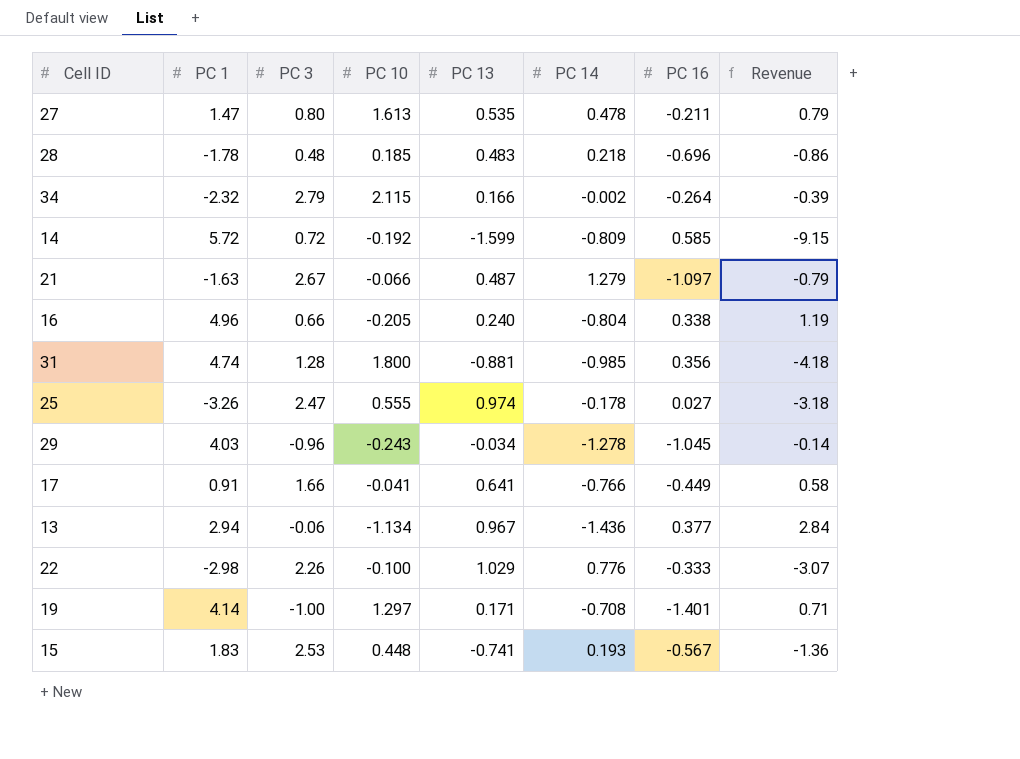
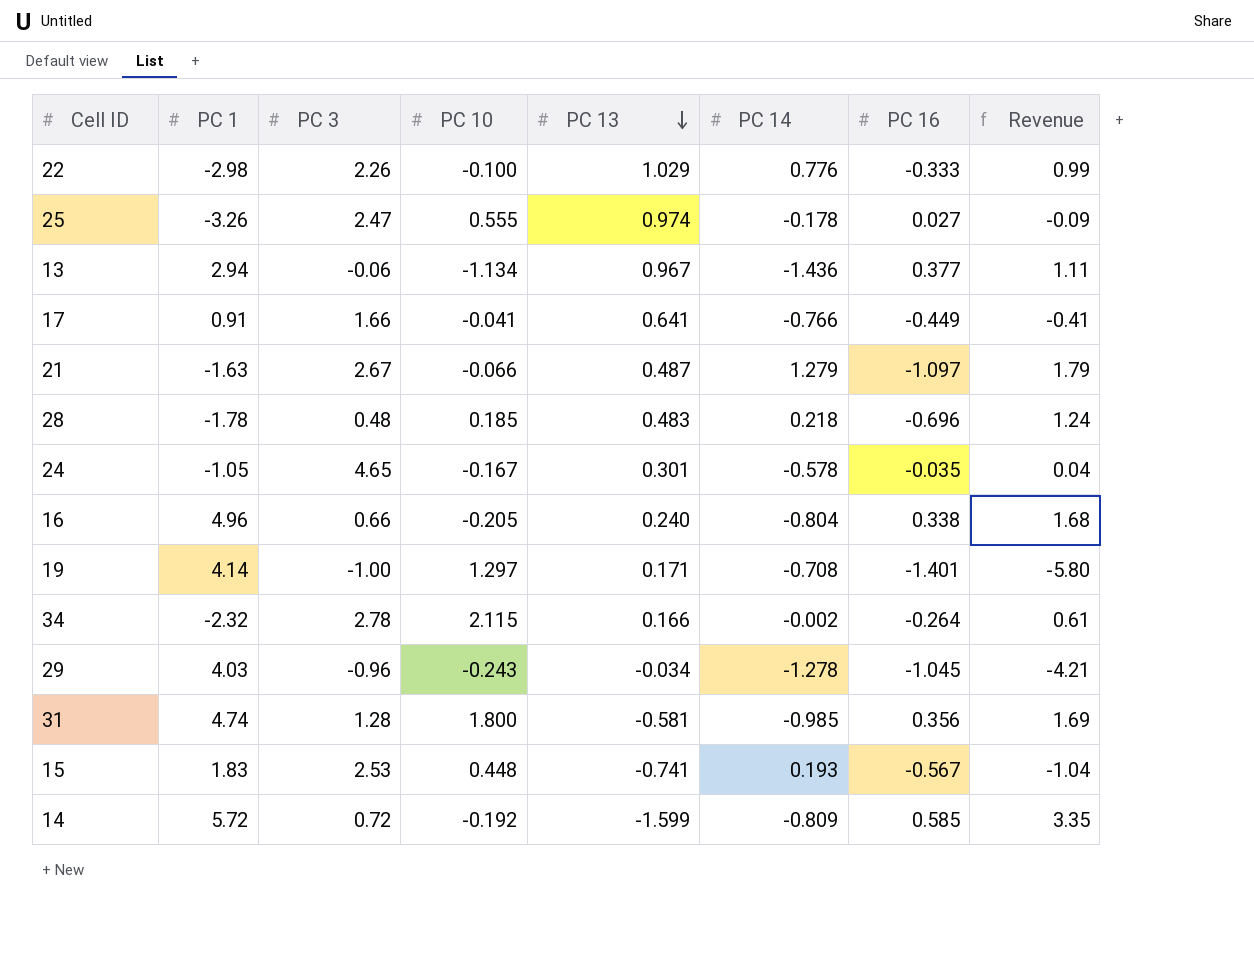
row order: none -> PC 13 descending
column Revenue | formula: [PC 1] * [PC 13] -> [PC 1] * [PC 16]
row 27: 1.47 | 0.80 | 1.613 | 0.535 | 0.478 | -0.211 | 0.79 -> none
row 24: none -> -1.05 | 4.65 | -0.167 | 0.301 | -0.578 | -0.035 | 0.04
34 | PC 3: 2.79 -> 2.78
31 | PC 13: -0.881 -> -0.581

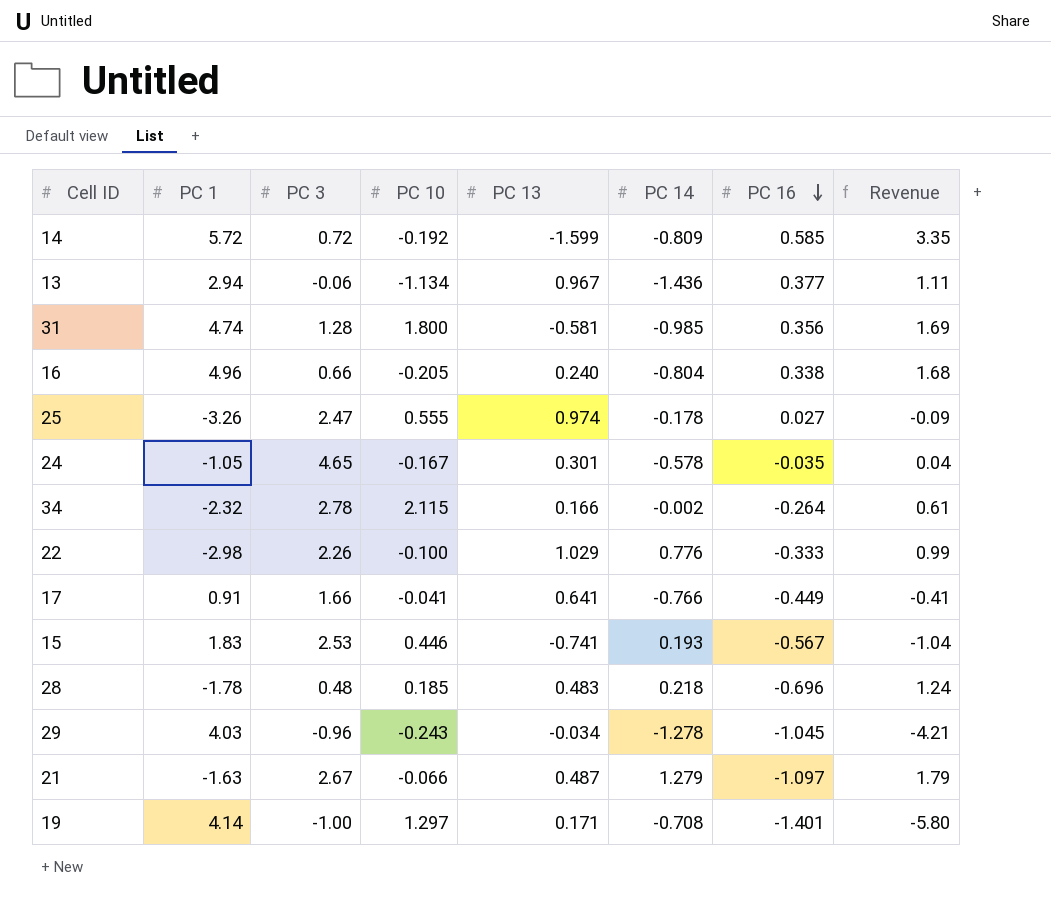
row order: PC 13 descending -> PC 16 descending
15 | PC 10: 0.448 -> 0.446

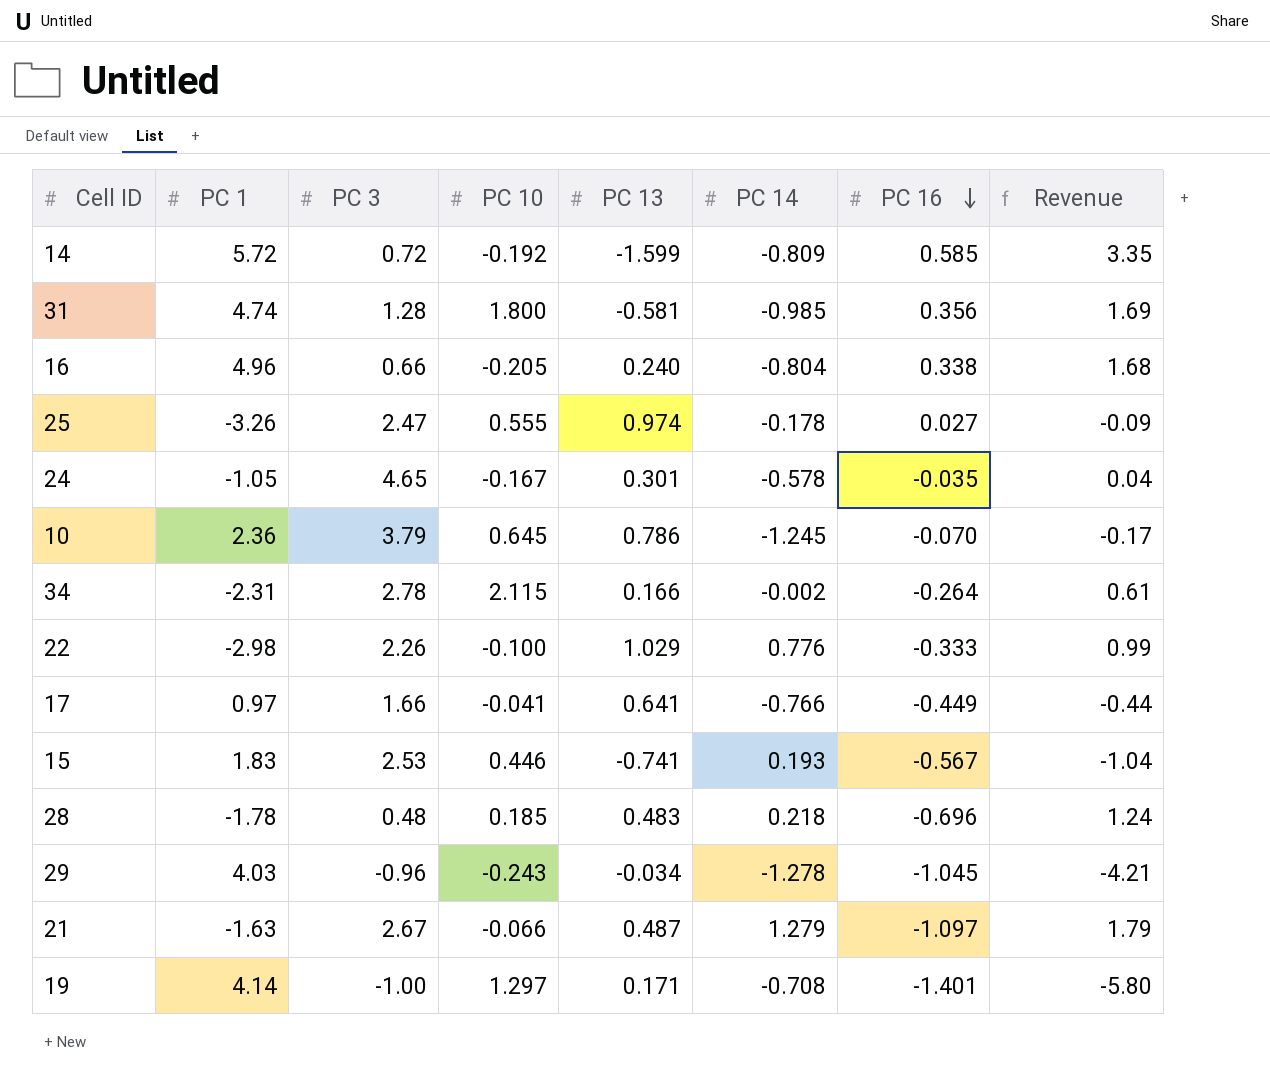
row 13: 2.94 | -0.06 | -1.134 | 0.967 | -1.436 | 0.377 | 1.11 -> none
row 10: none -> 2.36 | 3.79 | 0.645 | 0.786 | -1.245 | -0.070 | -0.17
34 | PC 1: -2.32 -> -2.31
17 | PC 1: 0.91 -> 0.97
17 | Revenue: -0.41 -> -0.44

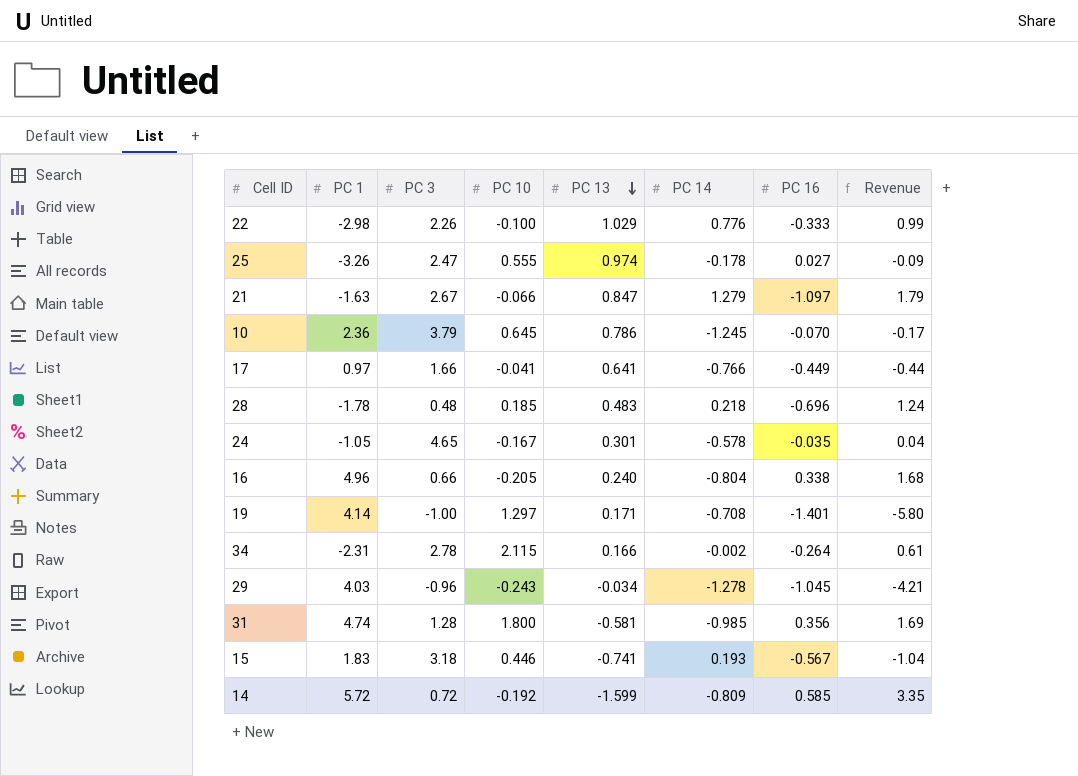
row order: PC 16 descending -> PC 13 descending
21 | PC 13: 0.487 -> 0.847
15 | PC 3: 2.53 -> 3.18

